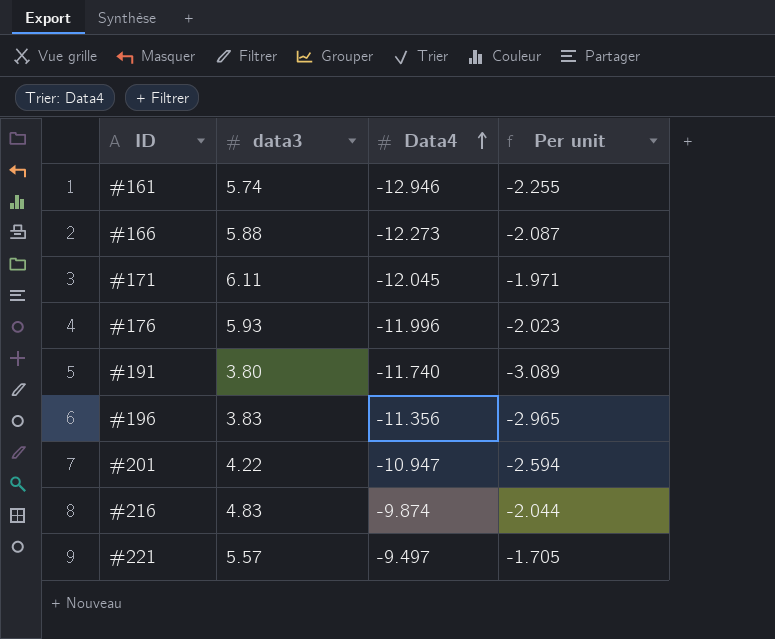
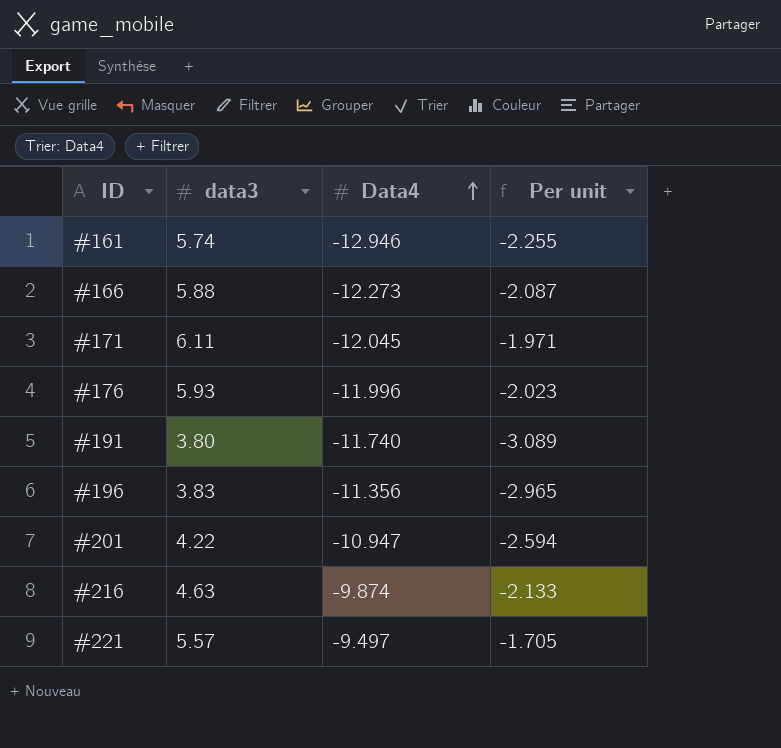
#216 | data3: 4.83 -> 4.63
#216 | Per unit: -2.044 -> -2.133

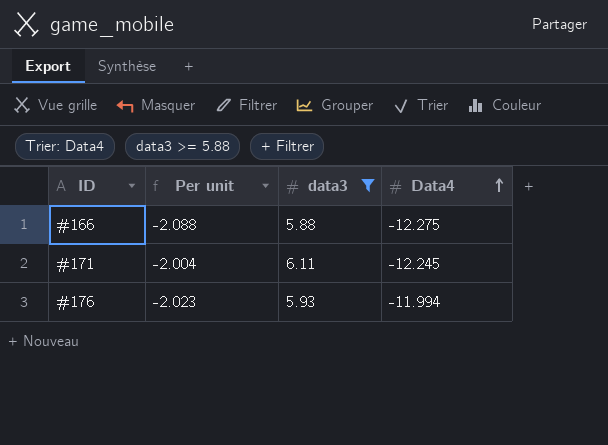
filter: none -> data3 >= 5.88
column Per unit | position: 4 -> 2
#166 | Per unit: -2.087 -> -2.088
#166 | Data4: -12.273 -> -12.275
#171 | Per unit: -1.971 -> -2.004
#171 | Data4: -12.045 -> -12.245
#176 | Data4: -11.996 -> -11.994

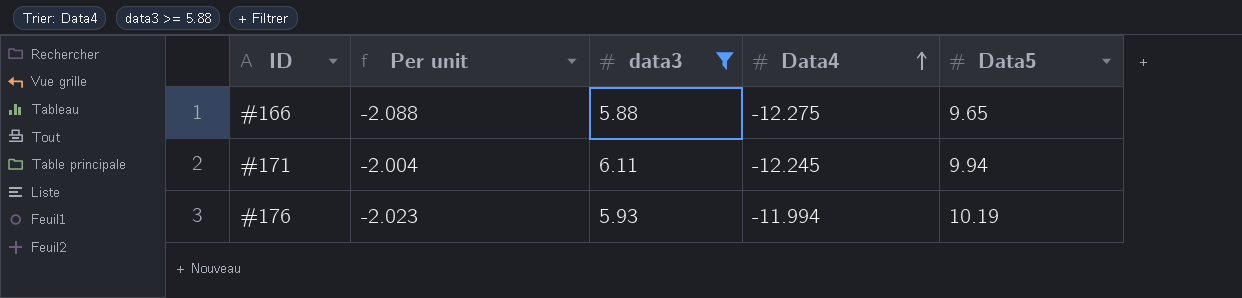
column Data5 | position: none -> 5

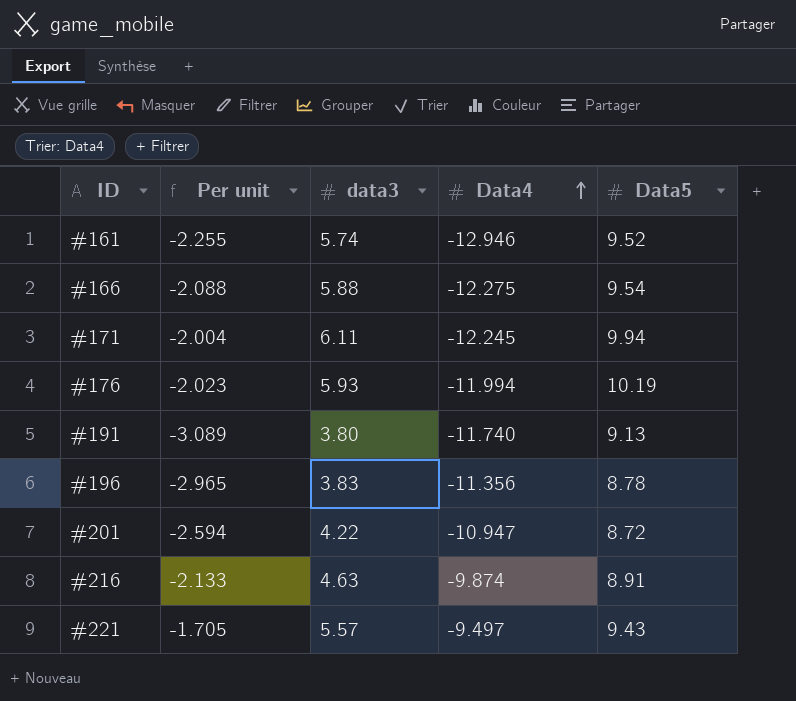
filter: data3 >= 5.88 -> none
#166 | Data5: 9.65 -> 9.54

